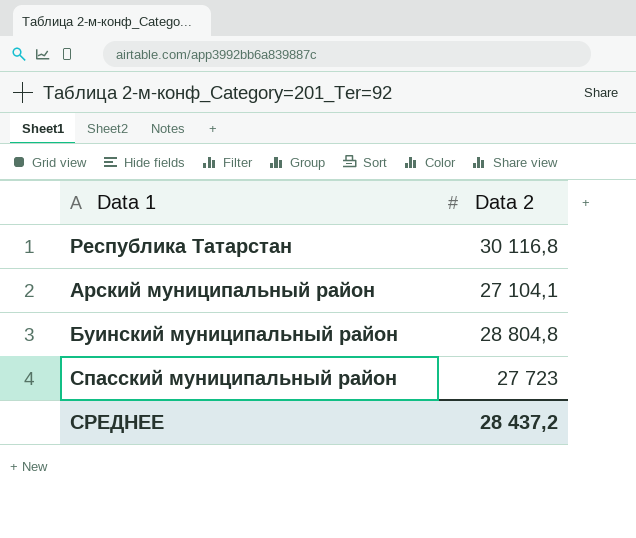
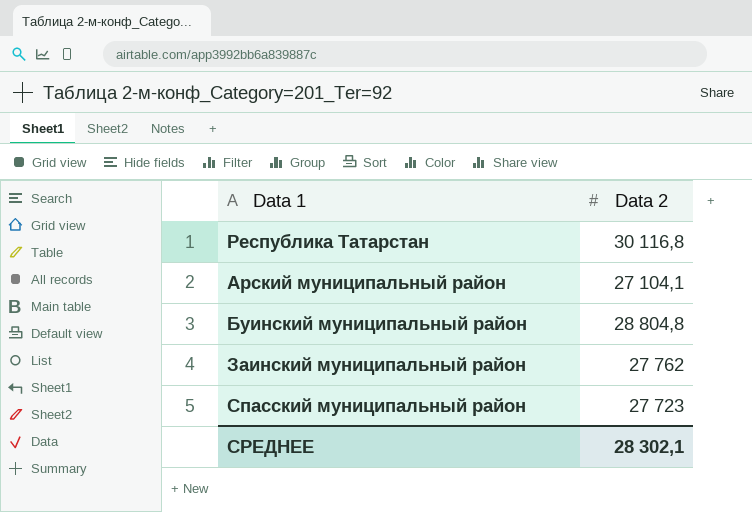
row Заинский муниципальный район: none -> 27 762
СРЕДНЕЕ | Data 2: 28 437,2 -> 28 302,1

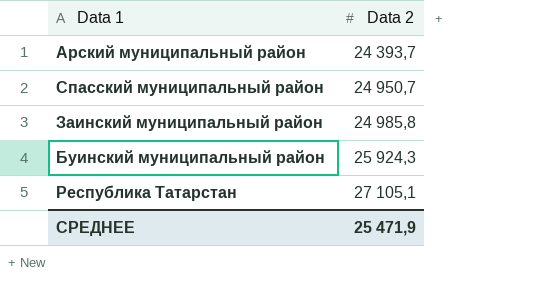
row order: none -> Data 2 ascending
Арский муниципальный район | Data 2: 27 104,1 -> 24 393,7
Спасский муниципальный район | Data 2: 27 723 -> 24 950,7
Заинский муниципальный район | Data 2: 27 762 -> 24 985,8
Буинский муниципальный район | Data 2: 28 804,8 -> 25 924,3
Республика Татарстан | Data 2: 30 116,8 -> 27 105,1
СРЕДНЕЕ | Data 2: 28 302,1 -> 25 471,9

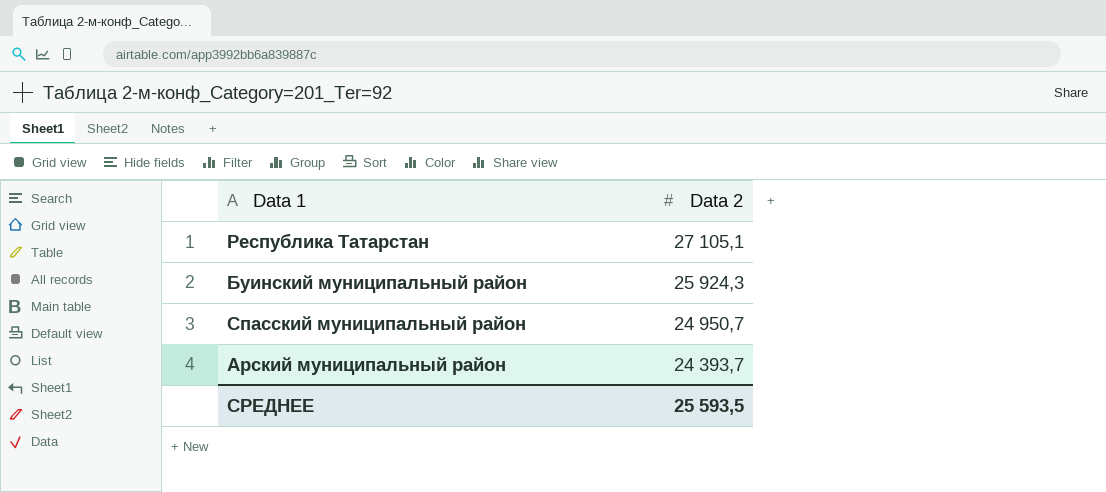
row order: Data 2 ascending -> Data 2 descending
row Заинский муниципальный район: 24 985,8 -> none
СРЕДНЕЕ | Data 2: 25 471,9 -> 25 593,5

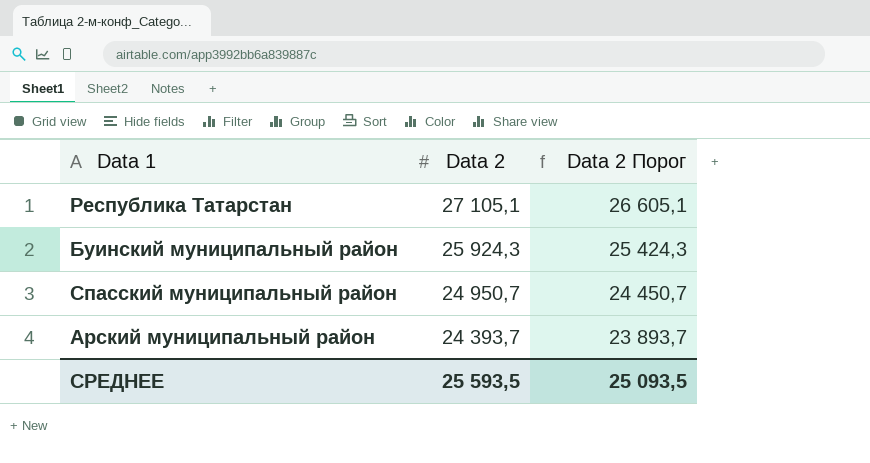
column Data 2 Порог | formula: none -> [Data 2] - 500

